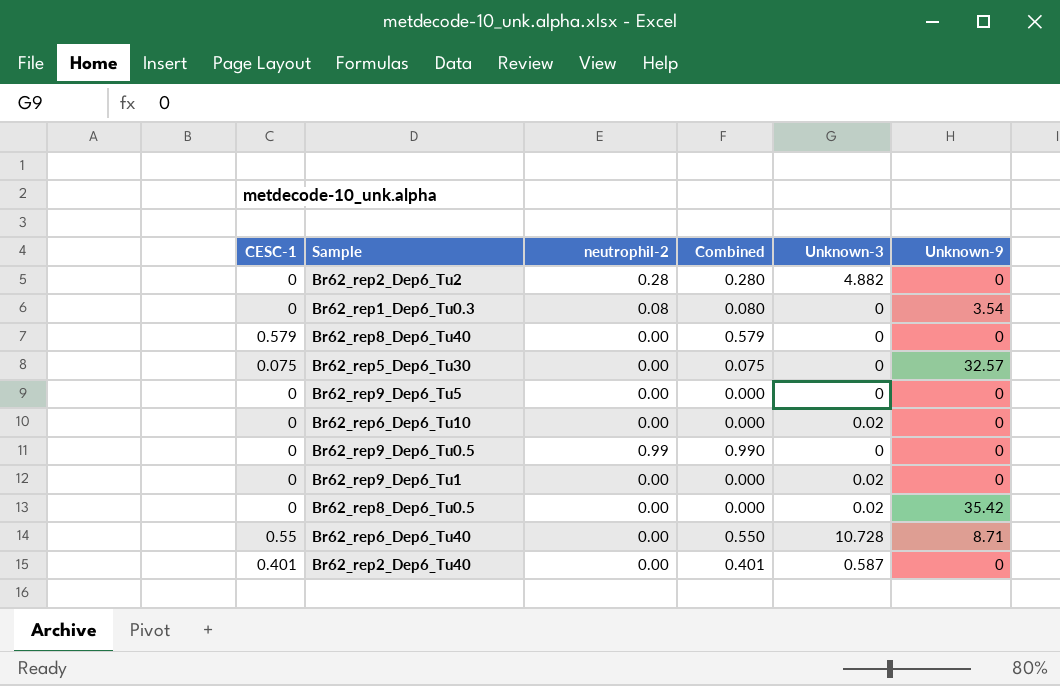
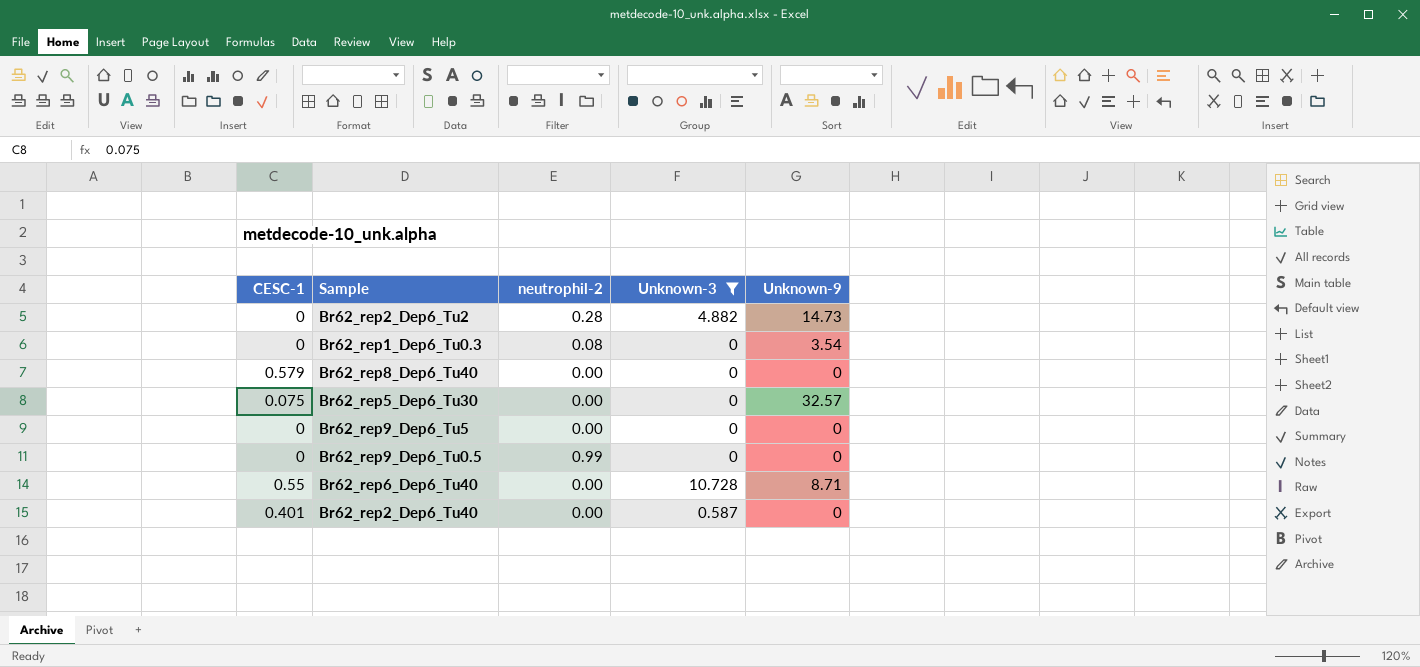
filter: none -> Unknown-3 != 0.02
column Combined | formula: [CESC-1] + [neutrophil-2] -> none
Br62_rep2_Dep6_Tu2 | Unknown-9: 0 -> 14.73

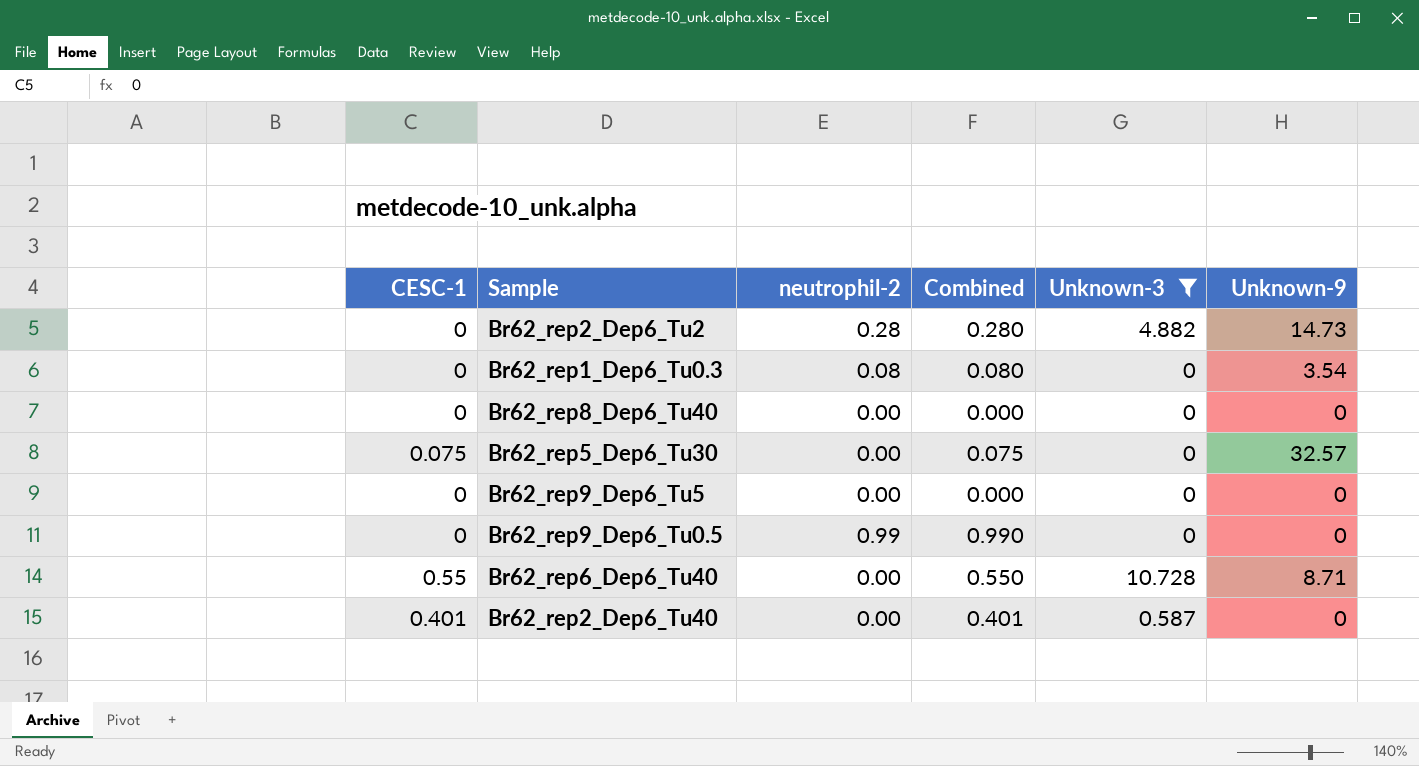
column Combined | formula: none -> [CESC-1] + [neutrophil-2]
Br62_rep8_Dep6_Tu40 | CESC-1: 0.579 -> 0

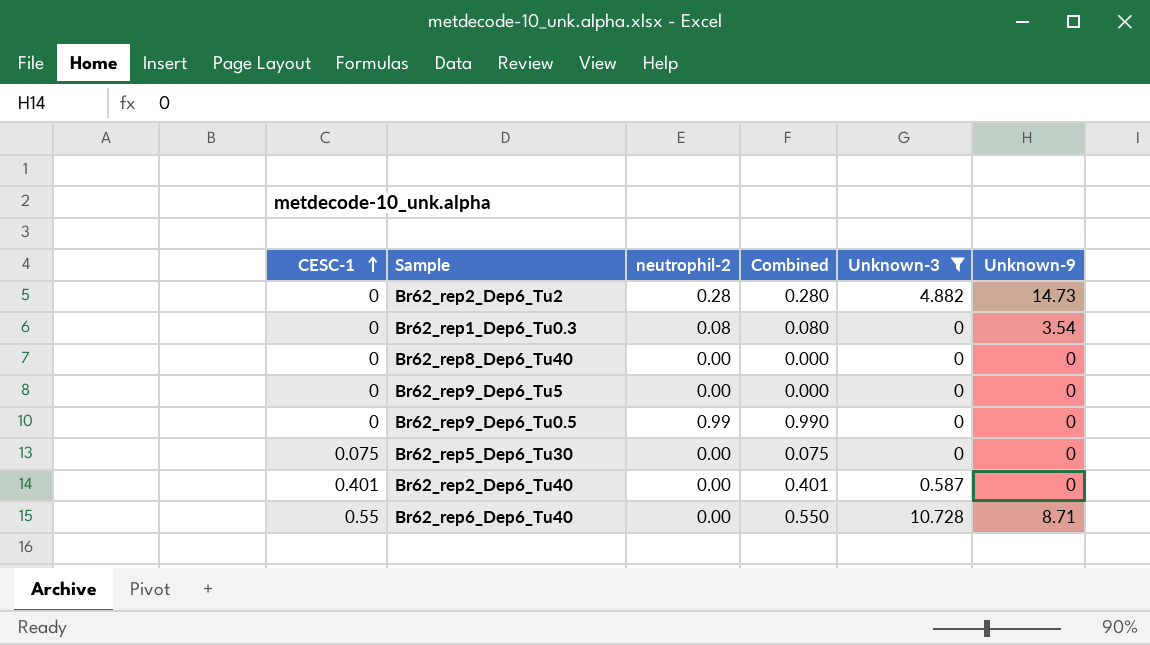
row order: none -> CESC-1 ascending
Br62_rep5_Dep6_Tu30 | Unknown-9: 32.57 -> 0

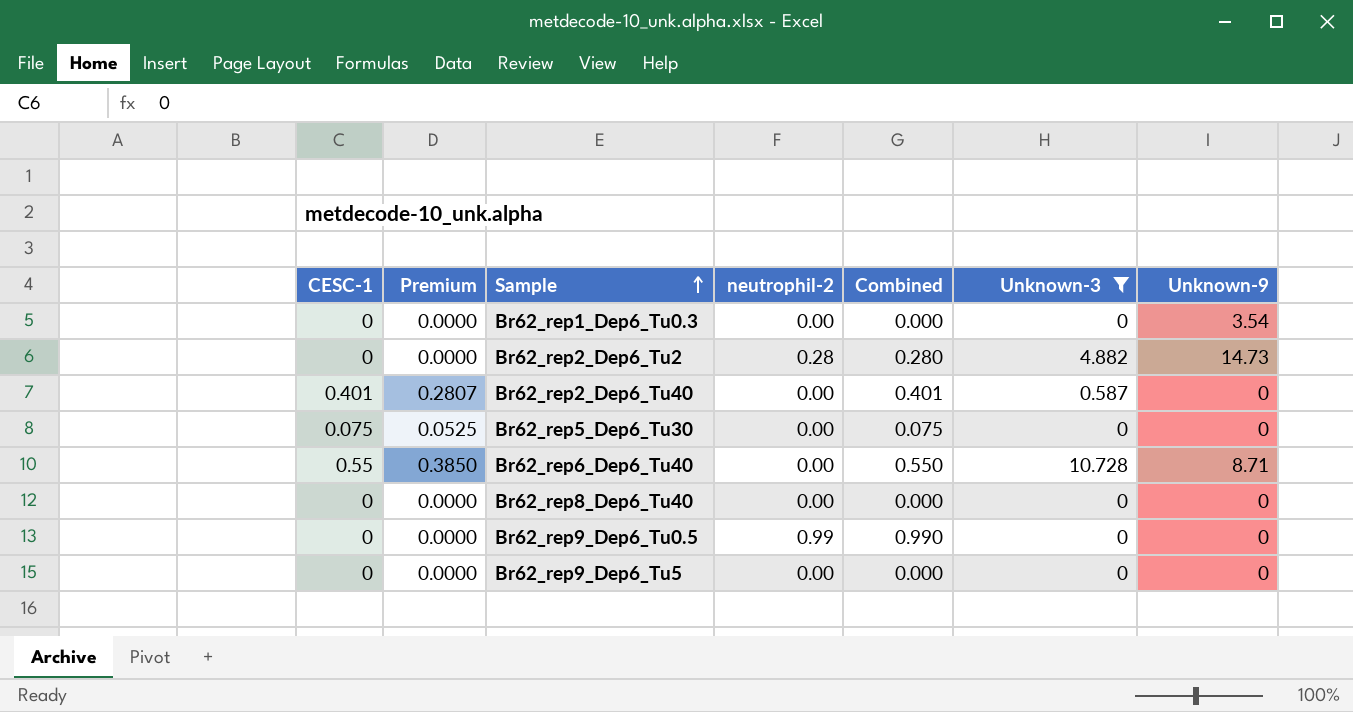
row order: CESC-1 ascending -> Sample ascending
column Premium | formula: none -> [CESC-1] * 0.7
Br62_rep1_Dep6_Tu0.3 | neutrophil-2: 0.08 -> 0.00
Br62_rep1_Dep6_Tu0.3 | Combined: 0.080 -> 0.000

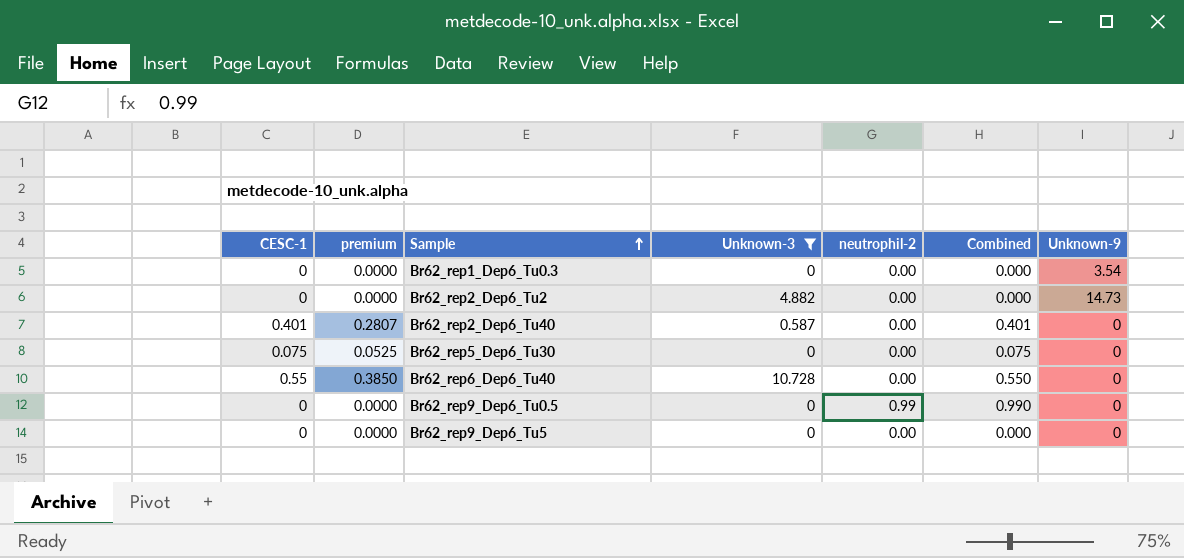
column name: Premium -> premium
column Unknown-3 | position: 6 -> 4
row Br62_rep8_Dep6_Tu40: 0 | 0.0000 | 0.00 | 0.000 | 0 | 0 -> none
Br62_rep2_Dep6_Tu2 | neutrophil-2: 0.28 -> 0.00
Br62_rep2_Dep6_Tu2 | Combined: 0.280 -> 0.000
Br62_rep6_Dep6_Tu40 | Unknown-9: 8.71 -> 0

